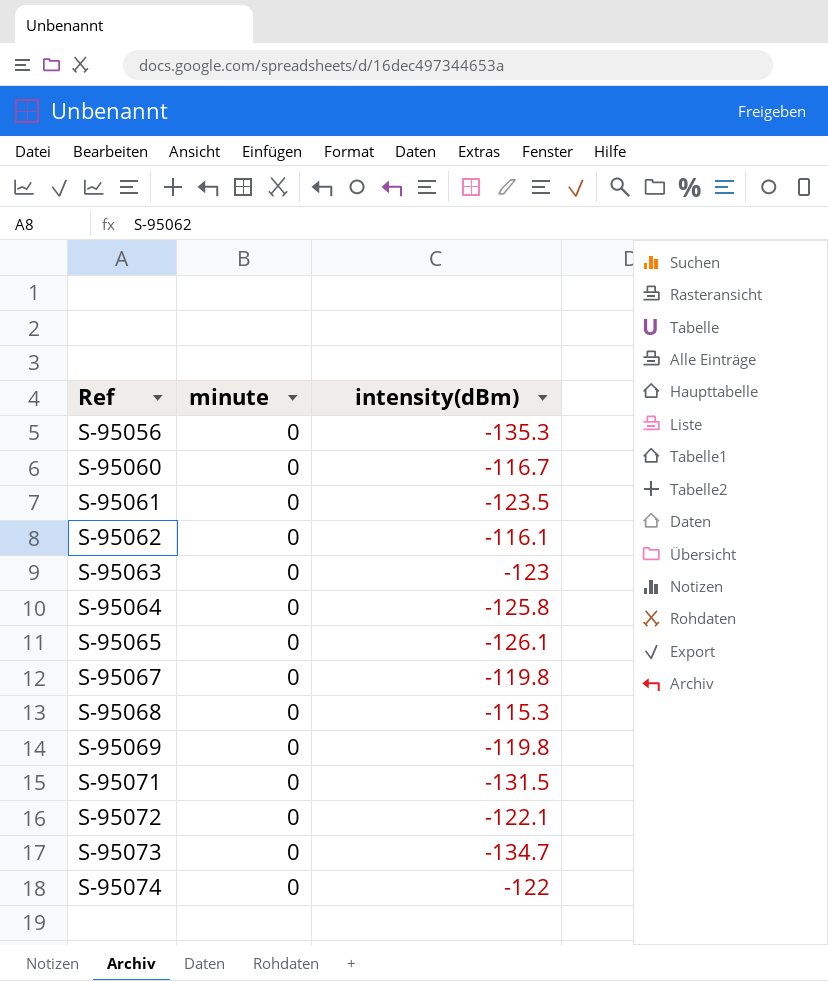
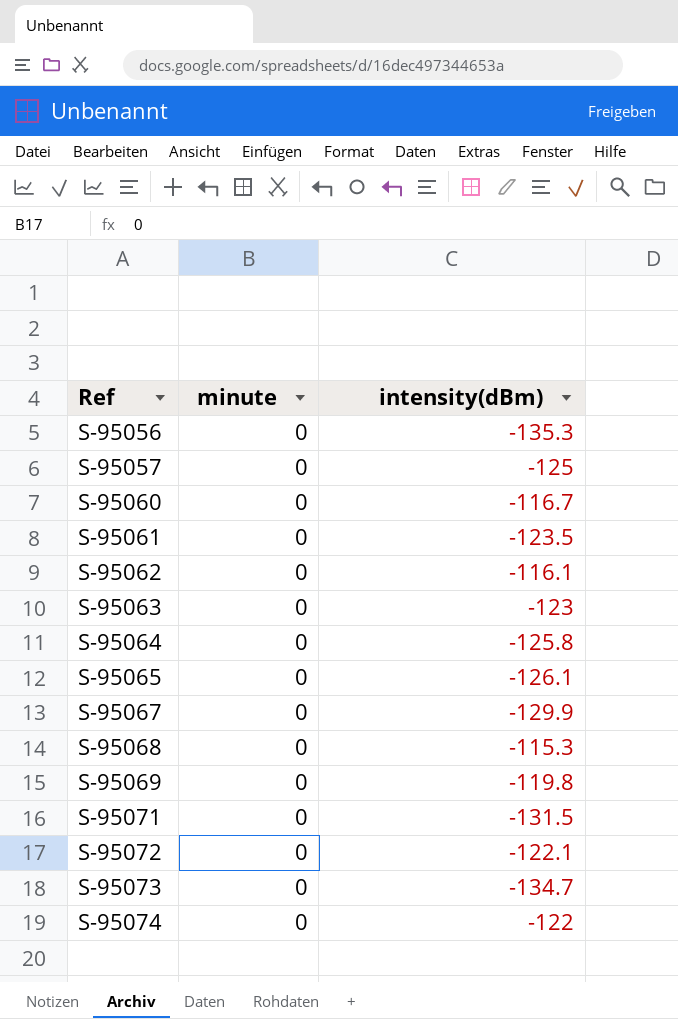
row S-95057: none -> 0 | -125
S-95067 | intensity(dBm): -119.8 -> -129.9

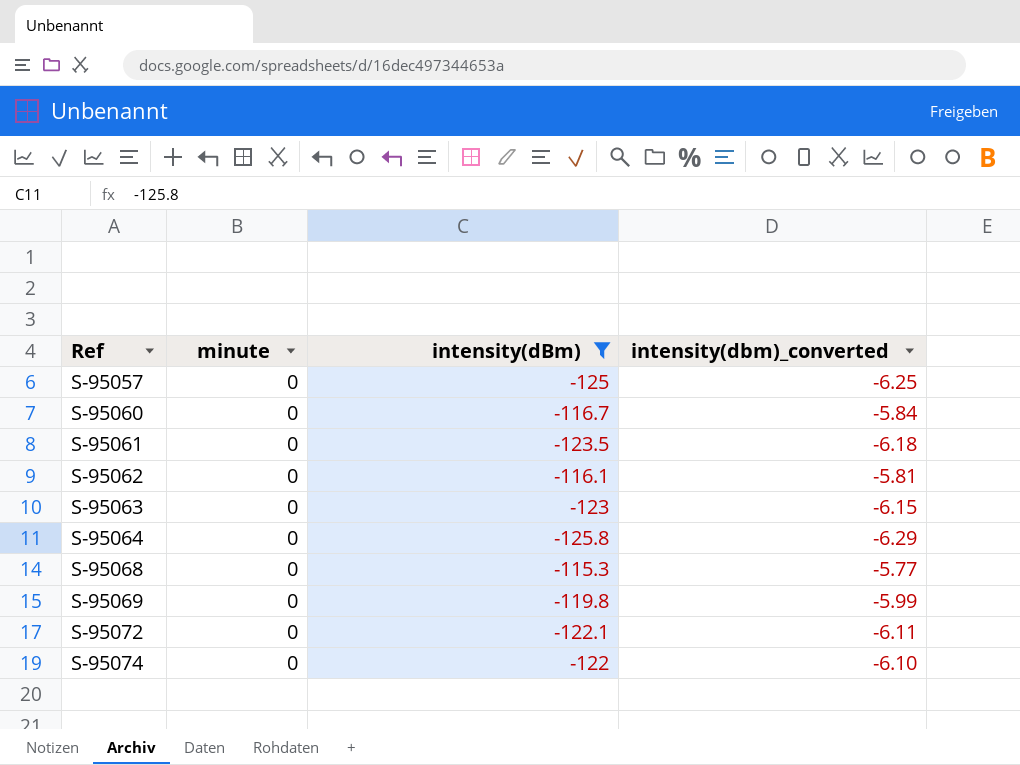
filter: none -> intensity(dBm) >= -125.8
column intensity(dbm)_converted | formula: none -> [intensity(dBm)] * 0.05

